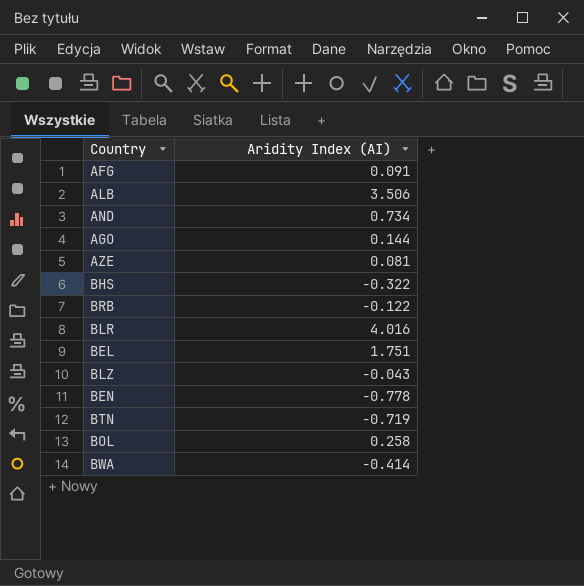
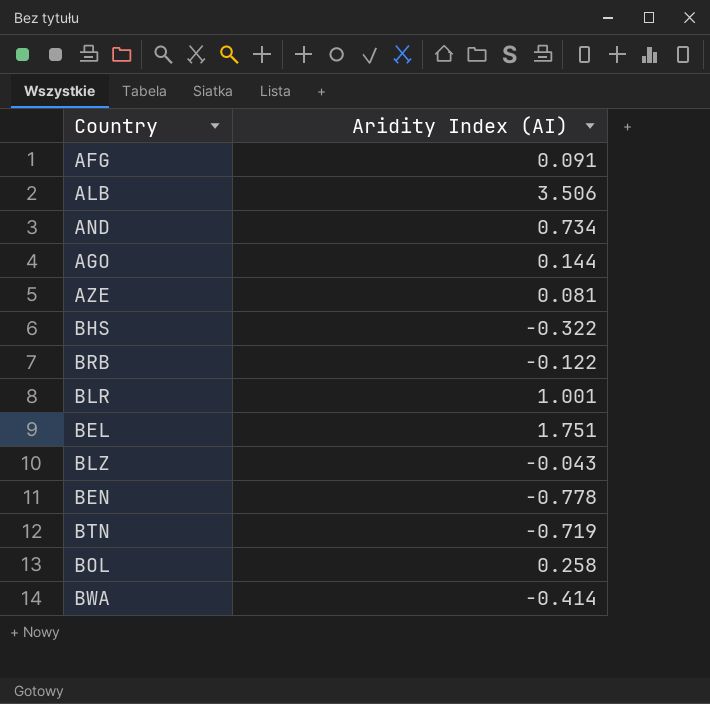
BLR | Aridity Index (AI): 4.016 -> 1.001

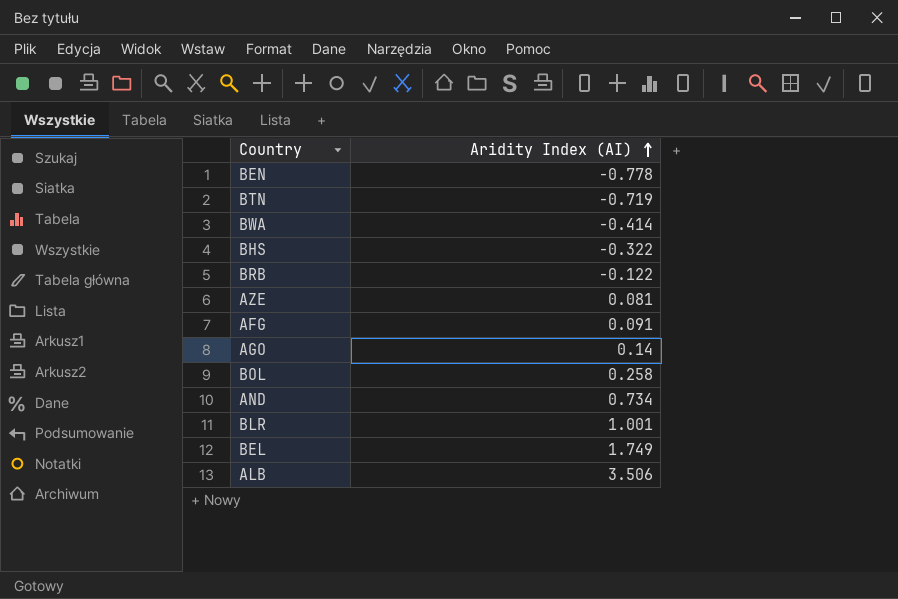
row order: none -> Aridity Index (AI) ascending
row BLZ: -0.043 -> none
AGO | Aridity Index (AI): 0.144 -> 0.14
BEL | Aridity Index (AI): 1.751 -> 1.749

